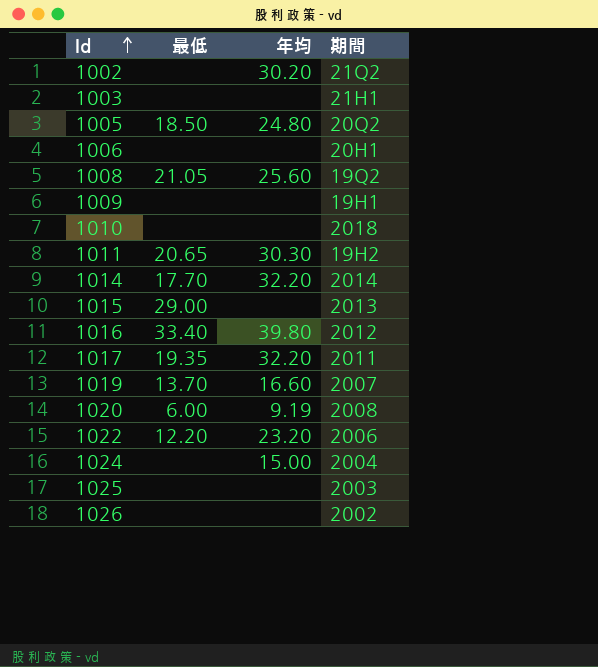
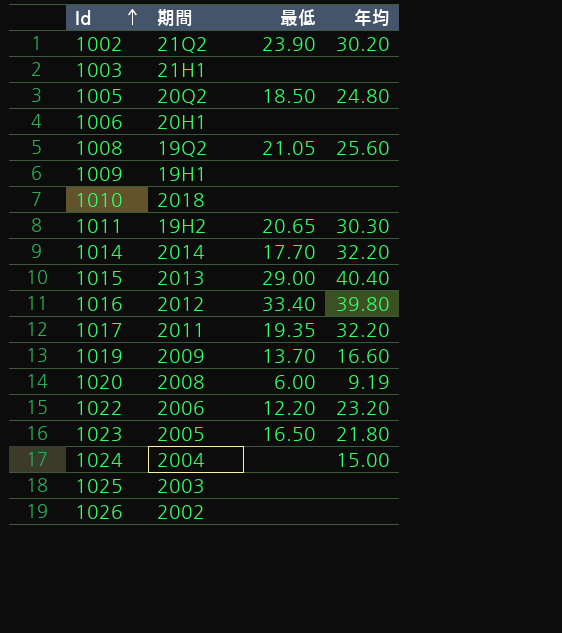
column 期間 | position: 4 -> 2
1002 | 最低: none -> 23.90
1015 | 年均: none -> 40.40
1019 | 期間: 2007 -> 2009
row 1023: none -> 2005 | 16.50 | 21.80

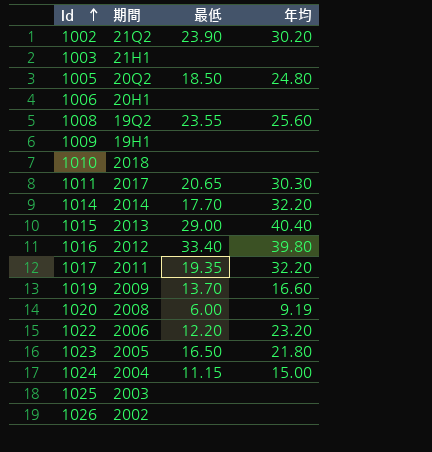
1008 | 最低: 21.05 -> 23.55
1011 | 期間: 19H2 -> 2017
1024 | 最低: none -> 11.15

